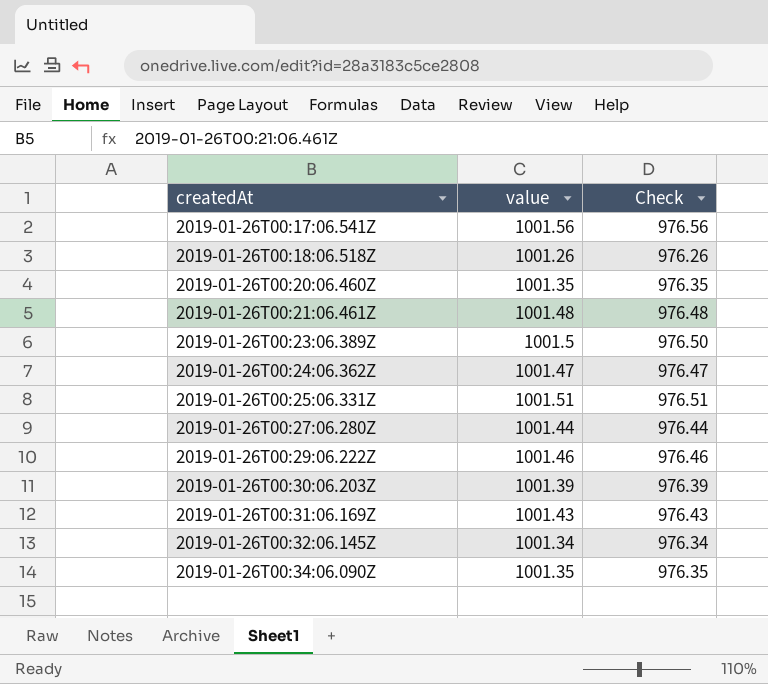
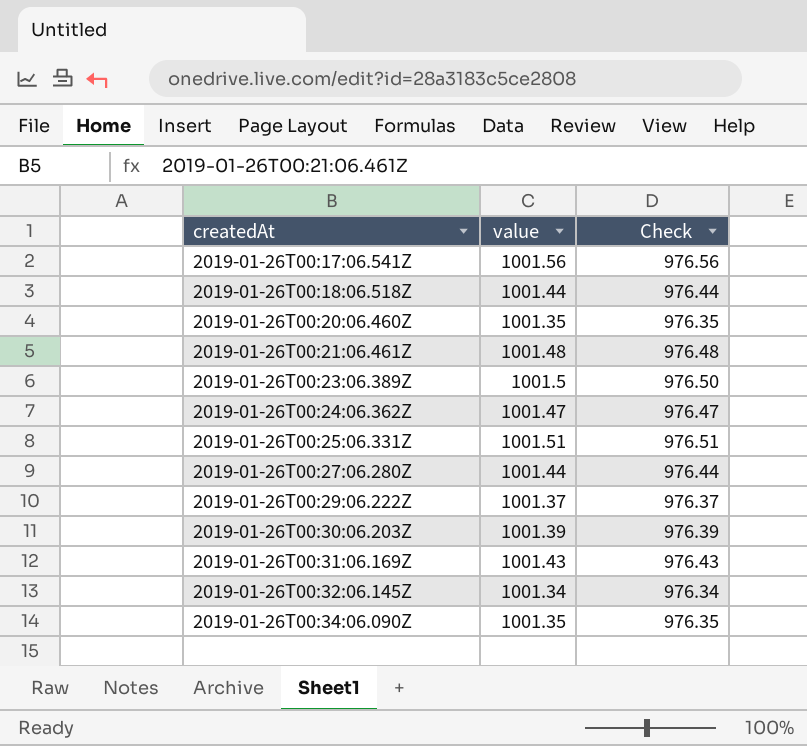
2019-01-26T00:18:06.518Z | value: 1001.26 -> 1001.44
2019-01-26T00:18:06.518Z | Check: 976.26 -> 976.44
2019-01-26T00:29:06.222Z | value: 1001.46 -> 1001.37
2019-01-26T00:29:06.222Z | Check: 976.46 -> 976.37

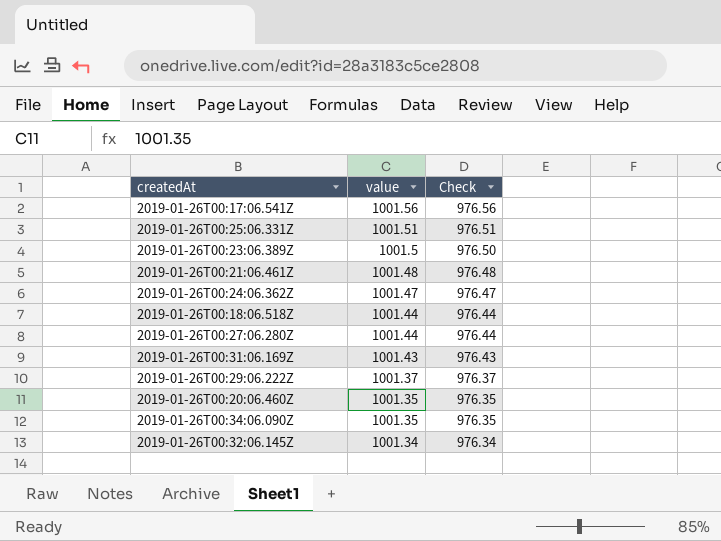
row order: createdAt ascending -> value descending
row 2019-01-26T00:30:06.203Z: 1001.39 | 976.39 -> none

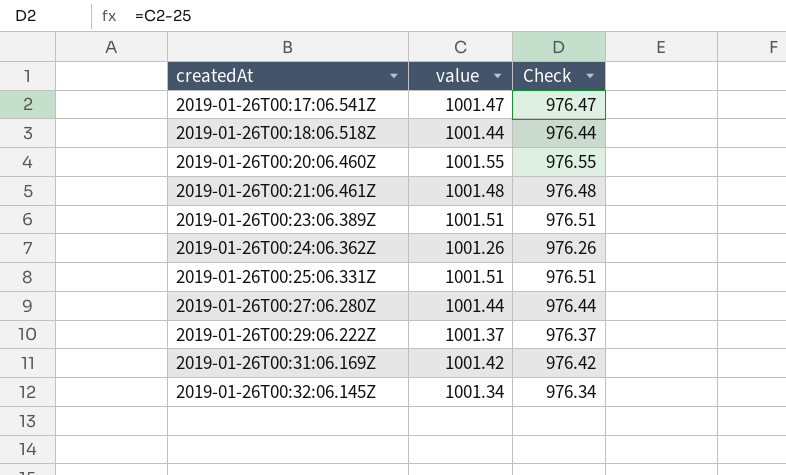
row order: value descending -> createdAt ascending
row 2019-01-26T00:34:06.090Z: 1001.35 | 976.35 -> none
2019-01-26T00:17:06.541Z | value: 1001.56 -> 1001.47
2019-01-26T00:17:06.541Z | Check: 976.56 -> 976.47
2019-01-26T00:20:06.460Z | value: 1001.35 -> 1001.55
2019-01-26T00:20:06.460Z | Check: 976.35 -> 976.55
2019-01-26T00:23:06.389Z | value: 1001.5 -> 1001.51
2019-01-26T00:23:06.389Z | Check: 976.50 -> 976.51
2019-01-26T00:24:06.362Z | value: 1001.47 -> 1001.26
2019-01-26T00:24:06.362Z | Check: 976.47 -> 976.26
2019-01-26T00:31:06.169Z | value: 1001.43 -> 1001.42
2019-01-26T00:31:06.169Z | Check: 976.43 -> 976.42

